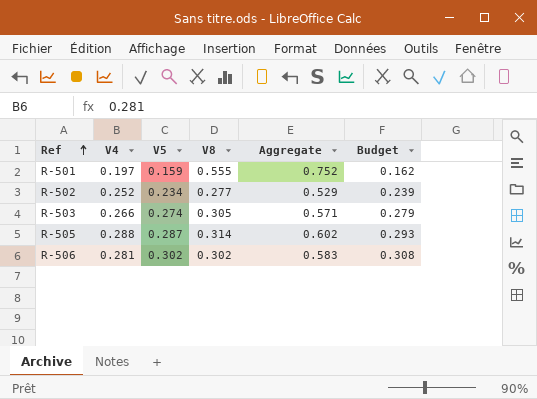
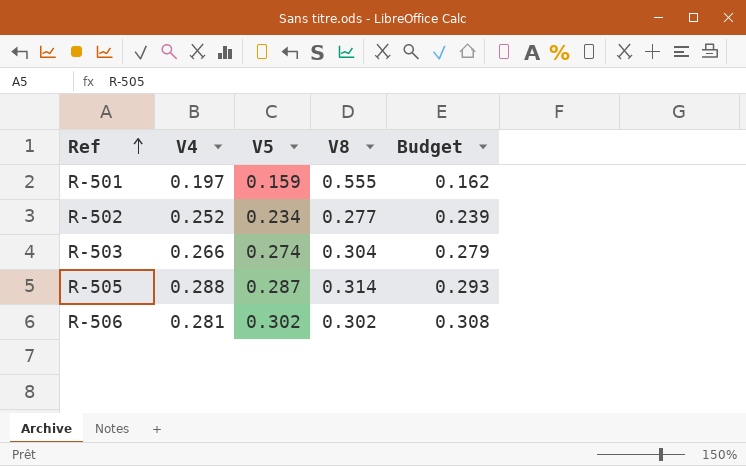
column Aggregate | formula: [V4] + [V8] -> none
R-503 | V8: 0.305 -> 0.304

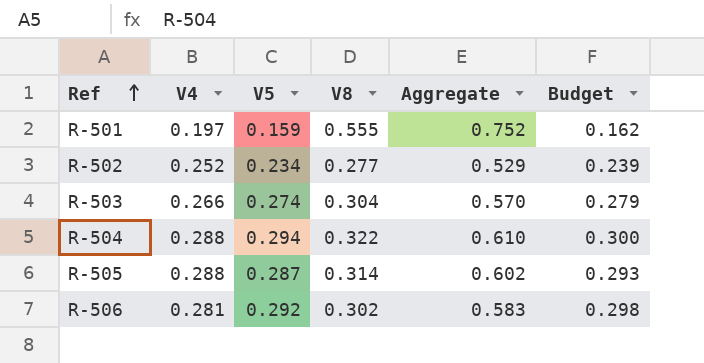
column Aggregate | formula: none -> [V4] + [V8]
row R-504: none -> 0.288 | 0.294 | 0.322 | 0.610 | 0.300
R-506 | V5: 0.302 -> 0.292
R-506 | Budget: 0.308 -> 0.298

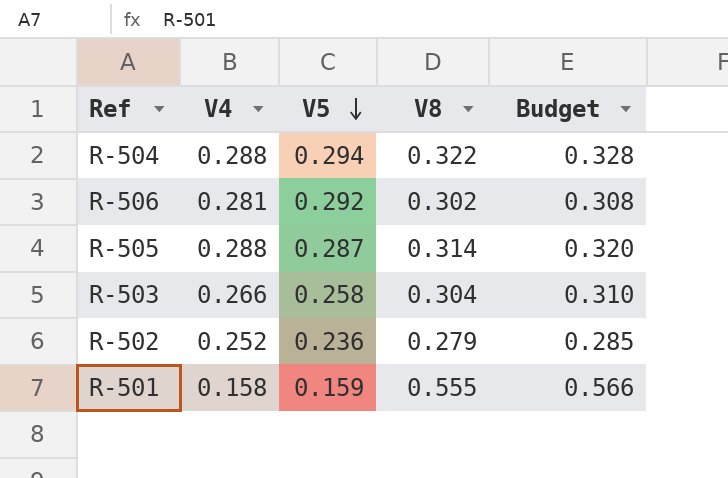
row order: Ref ascending -> V5 descending
column Aggregate | formula: [V4] + [V8] -> none
column Budget | formula: [V5] * 1.02 -> [V8] * 1.02
R-503 | V5: 0.274 -> 0.258
R-502 | V5: 0.234 -> 0.236
R-502 | V8: 0.277 -> 0.279
R-501 | V4: 0.197 -> 0.158

